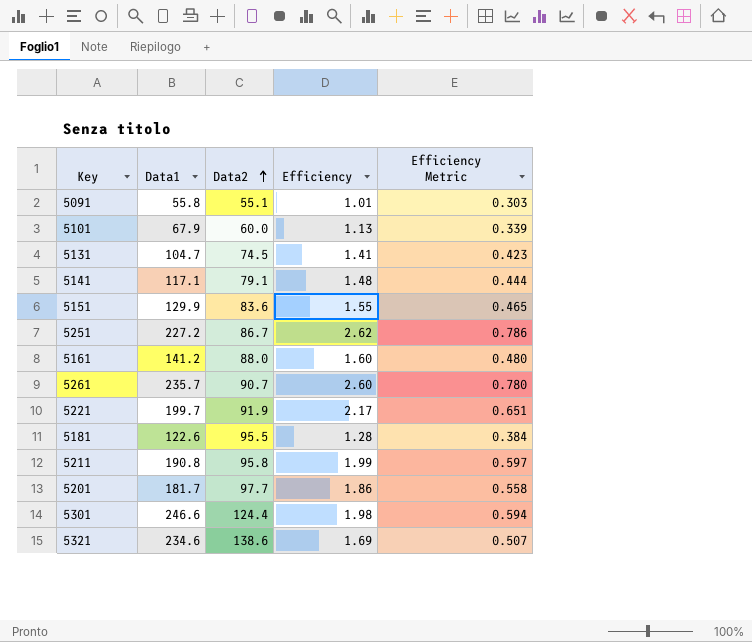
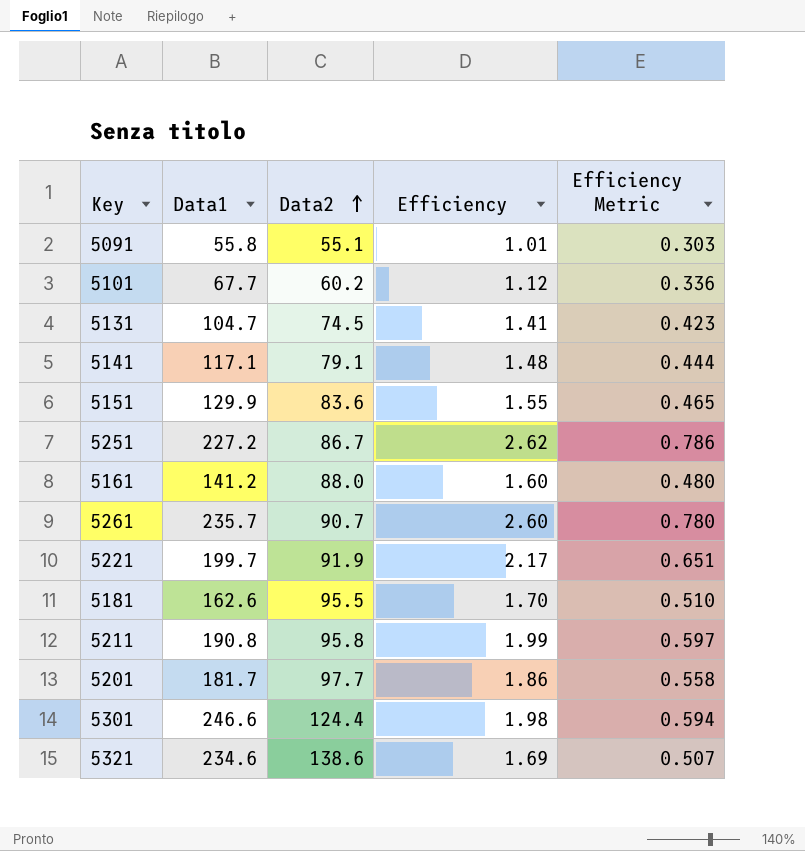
5101 | Data1: 67.9 -> 67.7
5101 | Data2: 60.0 -> 60.2
5101 | Efficiency: 1.13 -> 1.12
5101 | Efficiency Metric: 0.339 -> 0.336
5181 | Data1: 122.6 -> 162.6
5181 | Efficiency: 1.28 -> 1.70
5181 | Efficiency Metric: 0.384 -> 0.510

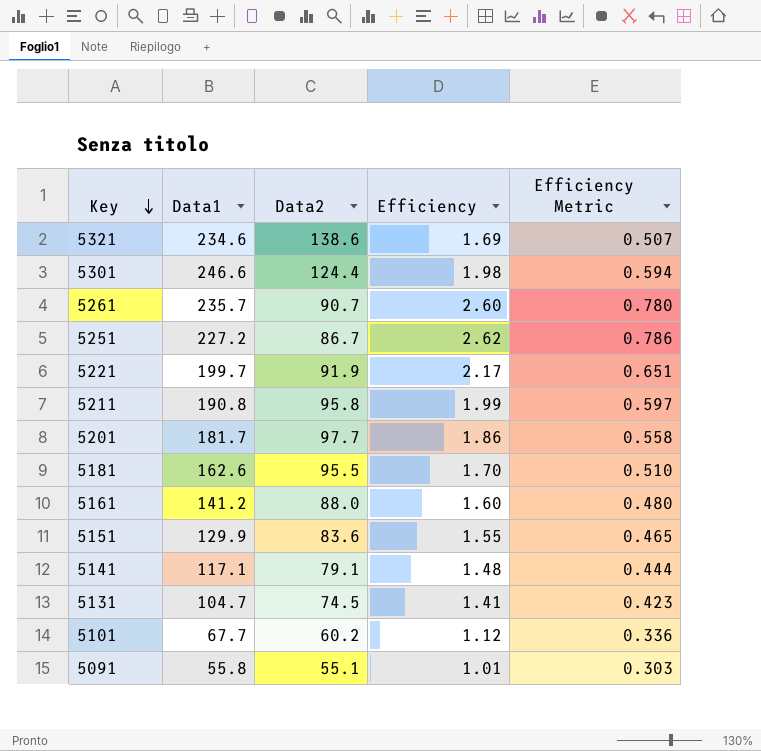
row order: Data2 ascending -> Key descending

